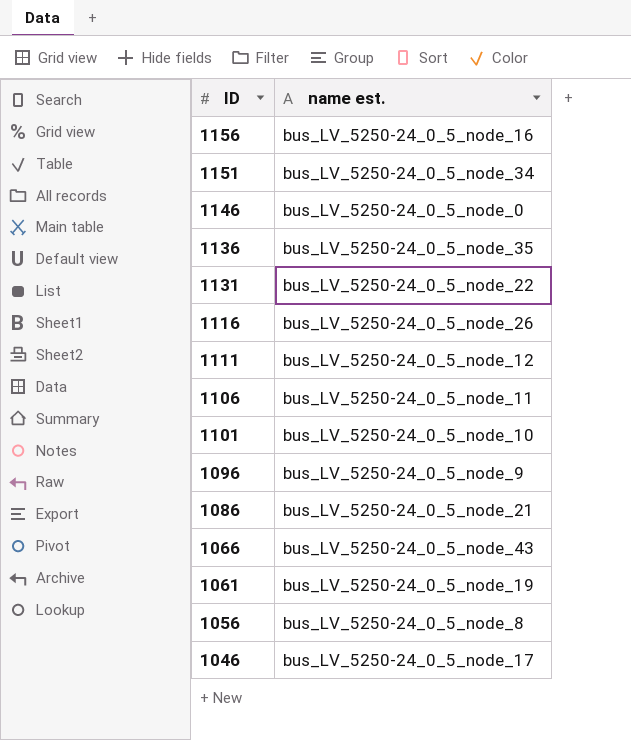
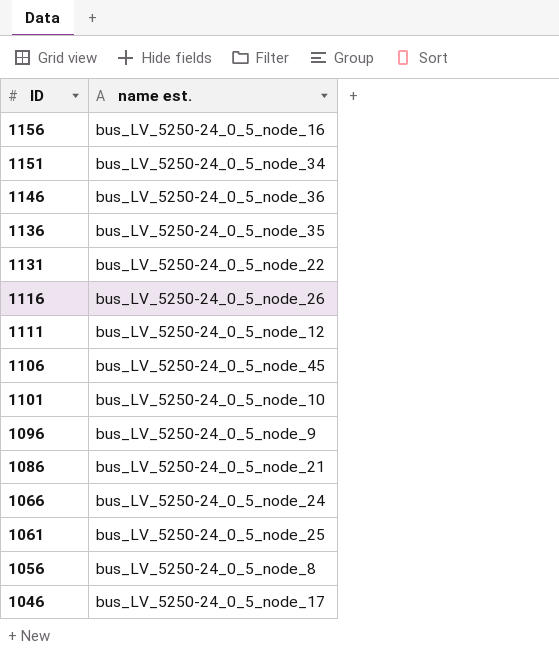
1146 | name est.: bus_LV_5250-24_0_5_node_0 -> bus_LV_5250-24_0_5_node_36
1106 | name est.: bus_LV_5250-24_0_5_node_11 -> bus_LV_5250-24_0_5_node_45
1066 | name est.: bus_LV_5250-24_0_5_node_43 -> bus_LV_5250-24_0_5_node_24
1061 | name est.: bus_LV_5250-24_0_5_node_19 -> bus_LV_5250-24_0_5_node_25

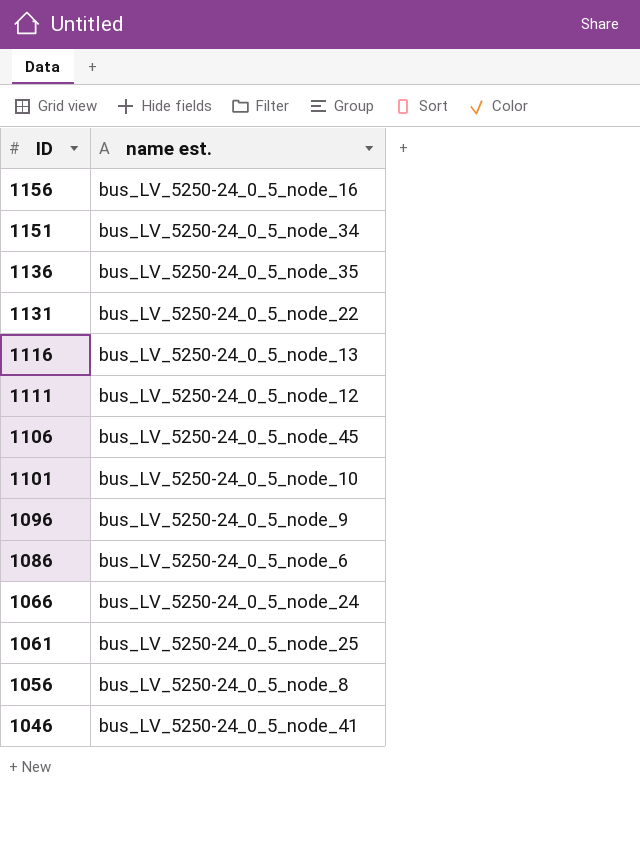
row 1146: bus_LV_5250-24_0_5_node_36 -> none
1116 | name est.: bus_LV_5250-24_0_5_node_26 -> bus_LV_5250-24_0_5_node_13
1086 | name est.: bus_LV_5250-24_0_5_node_21 -> bus_LV_5250-24_0_5_node_6
1046 | name est.: bus_LV_5250-24_0_5_node_17 -> bus_LV_5250-24_0_5_node_41

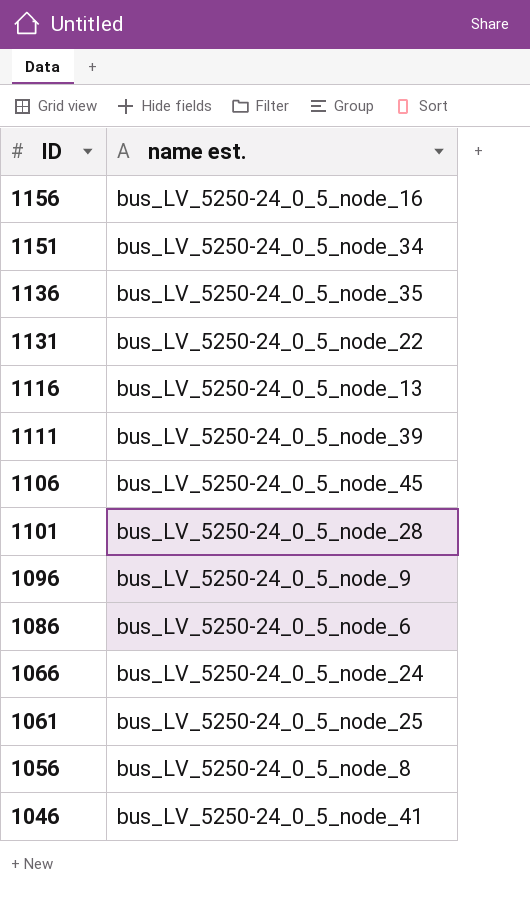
1111 | name est.: bus_LV_5250-24_0_5_node_12 -> bus_LV_5250-24_0_5_node_39
1101 | name est.: bus_LV_5250-24_0_5_node_10 -> bus_LV_5250-24_0_5_node_28

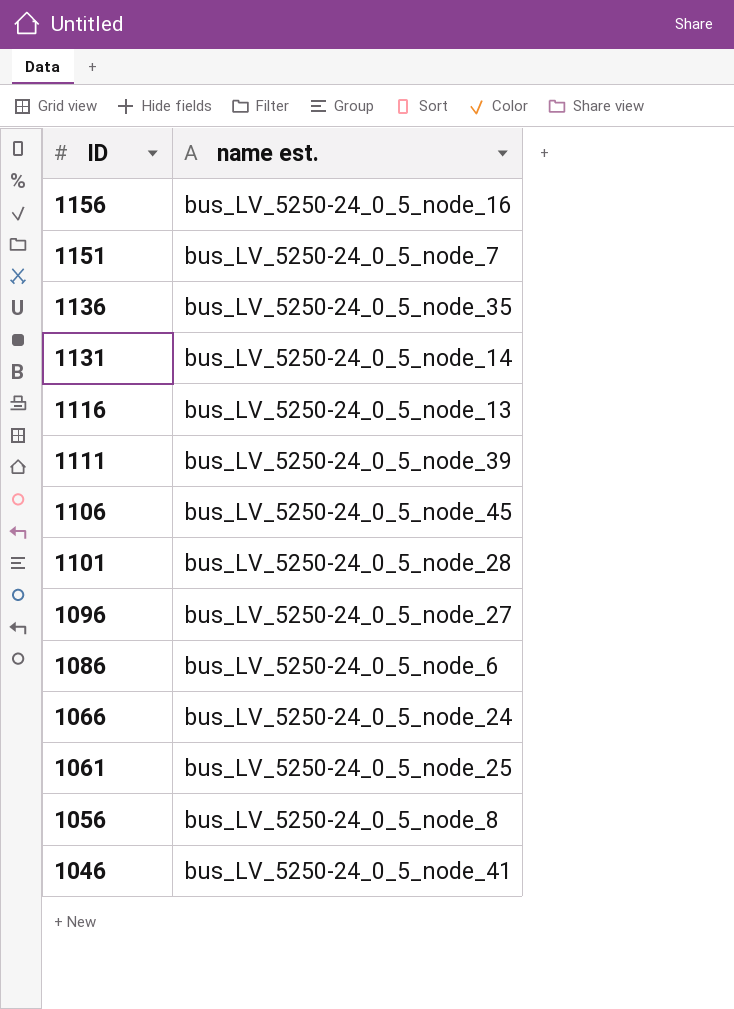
1151 | name est.: bus_LV_5250-24_0_5_node_34 -> bus_LV_5250-24_0_5_node_7
1131 | name est.: bus_LV_5250-24_0_5_node_22 -> bus_LV_5250-24_0_5_node_14
1096 | name est.: bus_LV_5250-24_0_5_node_9 -> bus_LV_5250-24_0_5_node_27

